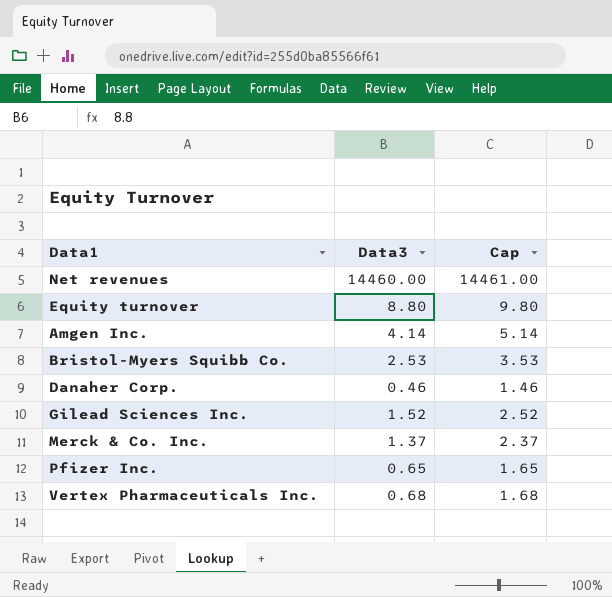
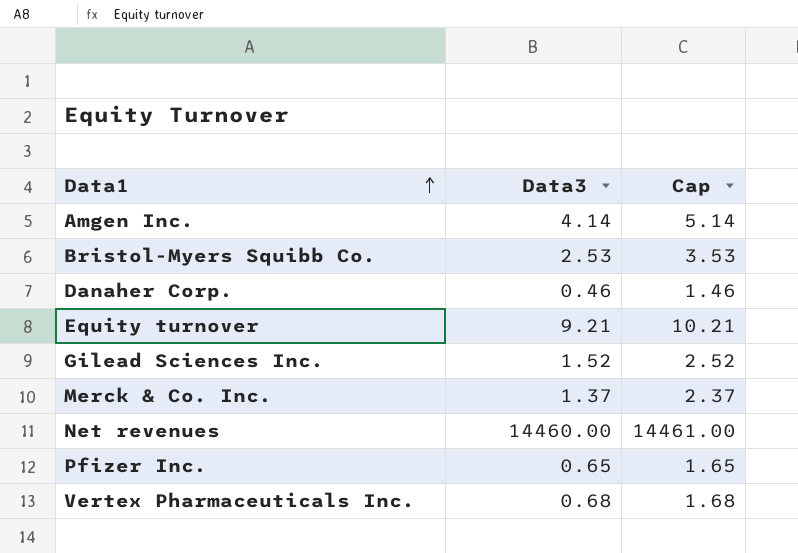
row order: none -> Data1 ascending
Equity turnover | Data3: 8.80 -> 9.21
Equity turnover | Cap: 9.80 -> 10.21

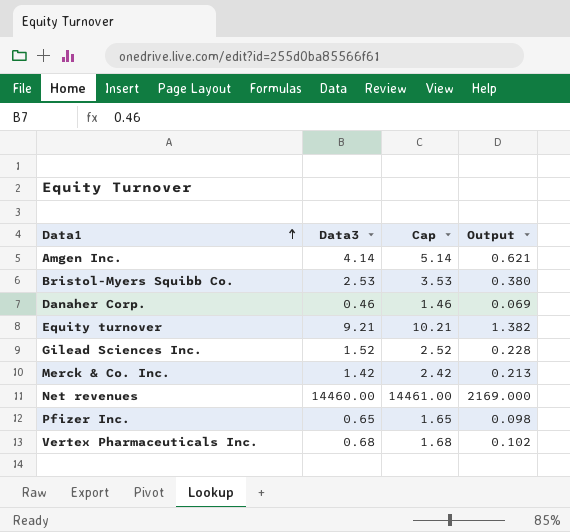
column Output | formula: none -> [Data3] * 0.15
Merck & Co. Inc. | Data3: 1.37 -> 1.42
Merck & Co. Inc. | Cap: 2.37 -> 2.42

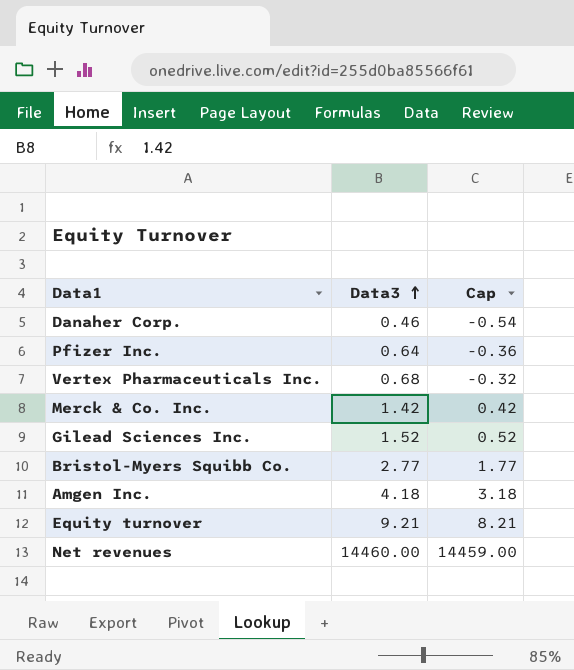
row order: Data1 ascending -> Data3 ascending
column Output | formula: [Data3] * 0.15 -> none
column Cap | formula: [Data3] + 1 -> [Data3] - 1
Pfizer Inc. | Data3: 0.65 -> 0.64
Bristol-Myers Squibb Co. | Data3: 2.53 -> 2.77
Amgen Inc. | Data3: 4.14 -> 4.18

